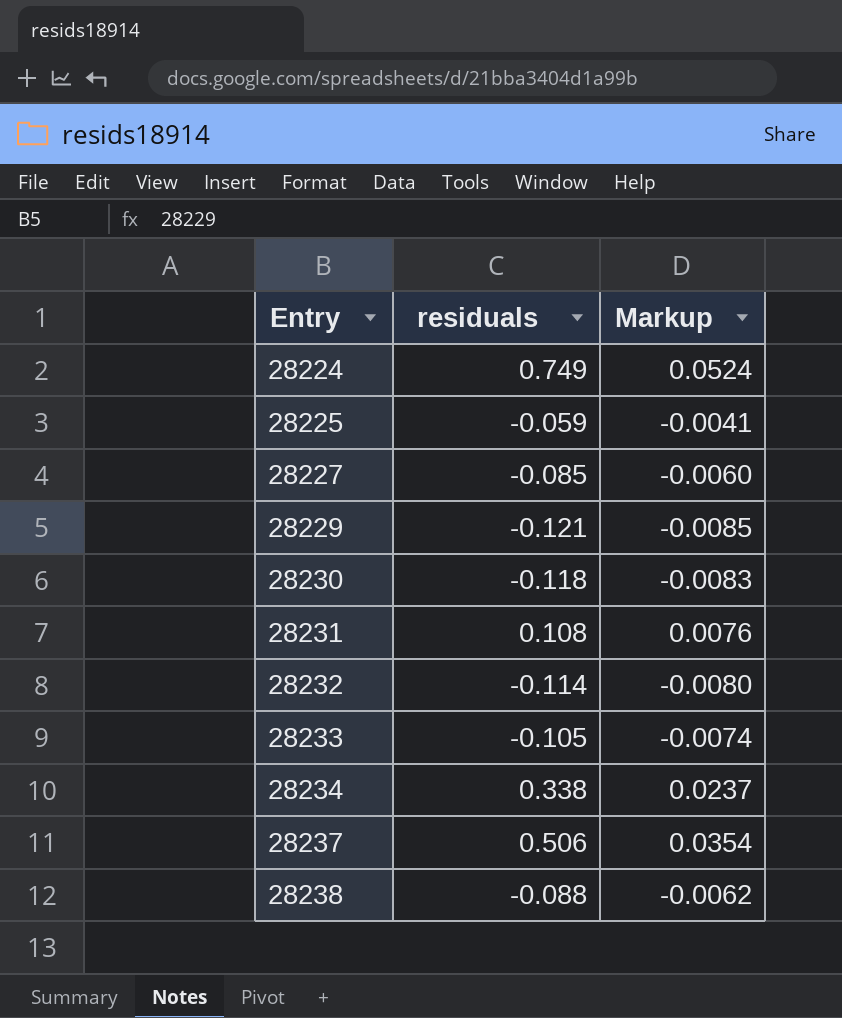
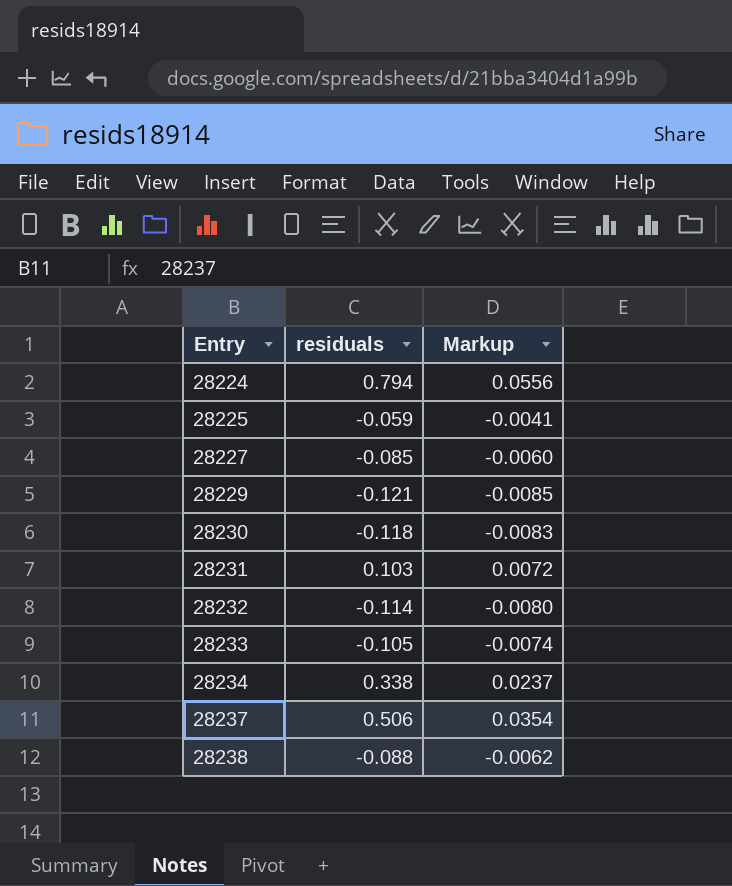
28224 | residuals: 0.749 -> 0.794
28224 | Markup: 0.0524 -> 0.0556
28231 | residuals: 0.108 -> 0.103
28231 | Markup: 0.0076 -> 0.0072

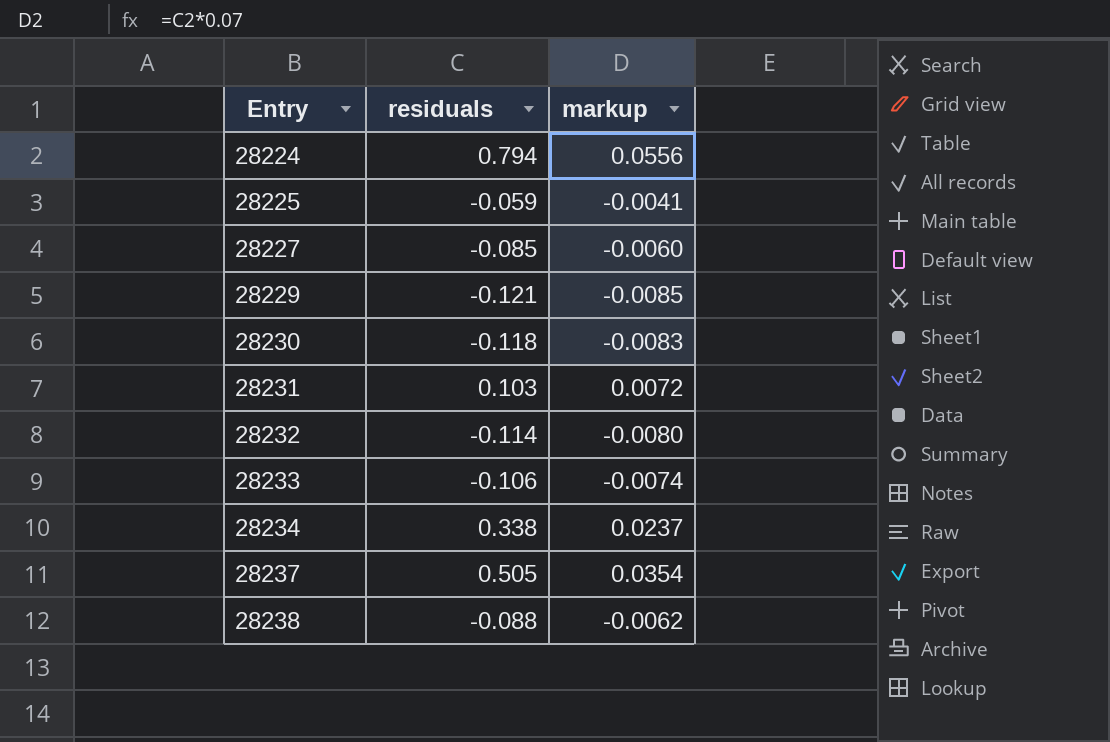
column name: Markup -> markup
28233 | residuals: -0.105 -> -0.106
28237 | residuals: 0.506 -> 0.505

